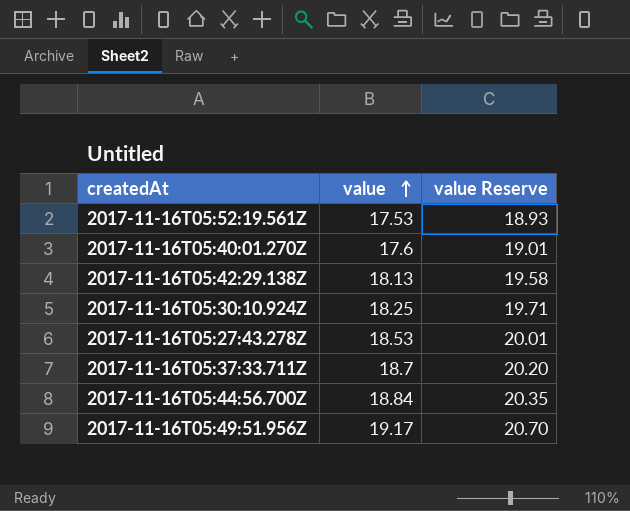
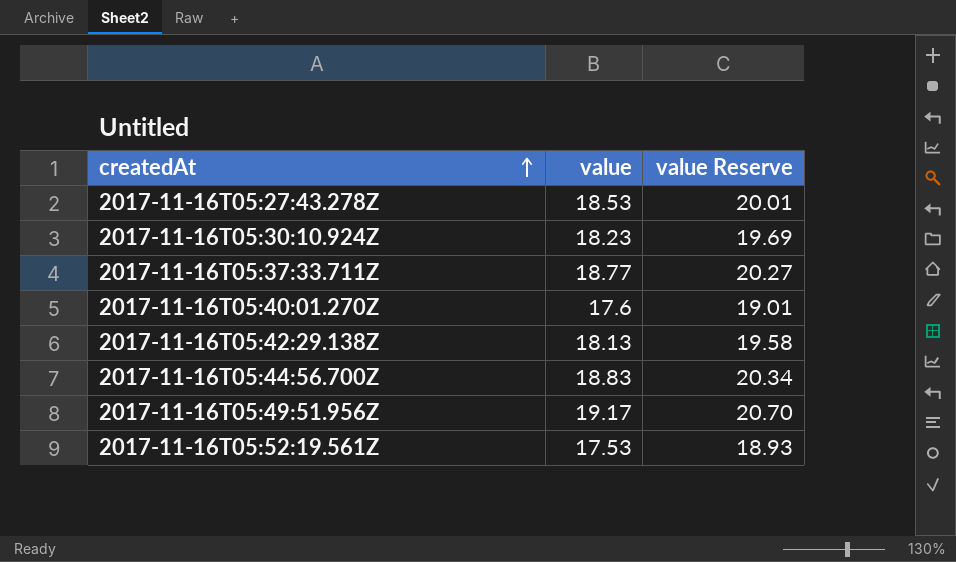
row order: value ascending -> createdAt ascending
2017-11-16T05:30:10.924Z | value: 18.25 -> 18.23
2017-11-16T05:30:10.924Z | value Reserve: 19.71 -> 19.69
2017-11-16T05:37:33.711Z | value: 18.7 -> 18.77
2017-11-16T05:37:33.711Z | value Reserve: 20.20 -> 20.27
2017-11-16T05:44:56.700Z | value: 18.84 -> 18.83
2017-11-16T05:44:56.700Z | value Reserve: 20.35 -> 20.34

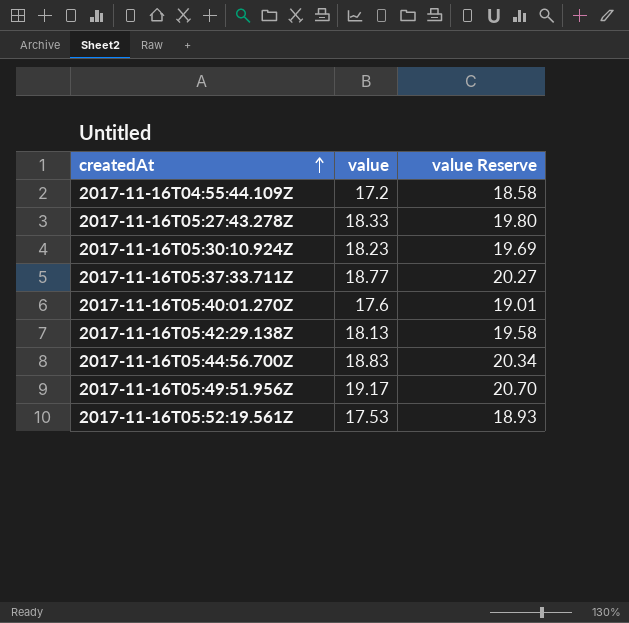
row 2017-11-16T04:55:44.109Z: none -> 17.2 | 18.58
2017-11-16T05:27:43.278Z | value: 18.53 -> 18.33
2017-11-16T05:27:43.278Z | value Reserve: 20.01 -> 19.80

